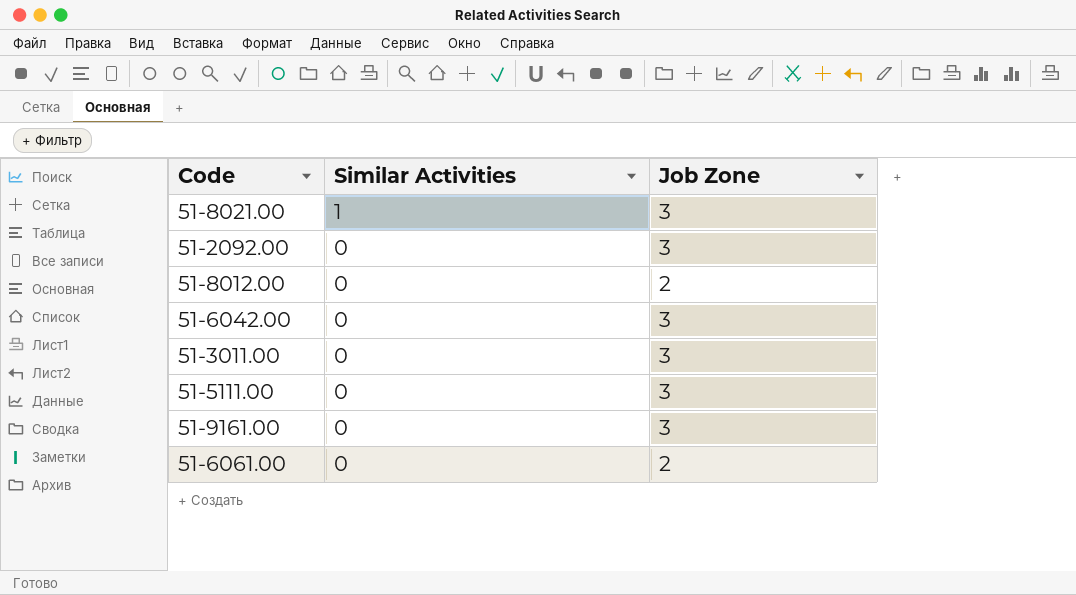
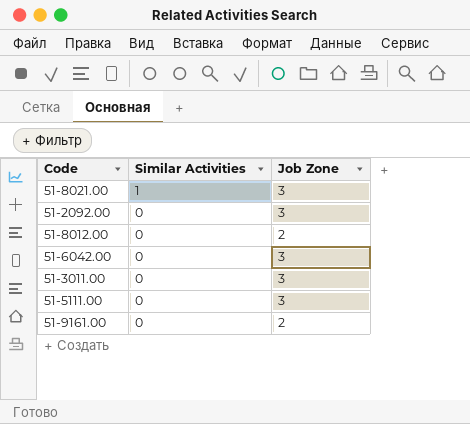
row 51-6061.00: 0 | 2 -> none
51-9161.00 | Job Zone: 3 -> 2

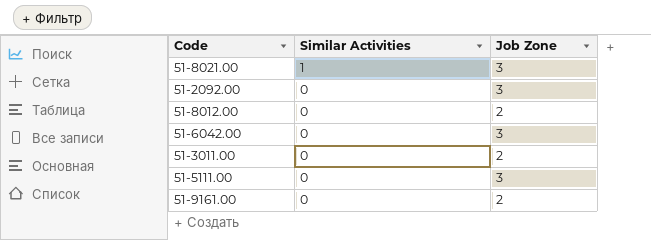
51-3011.00 | Job Zone: 3 -> 2

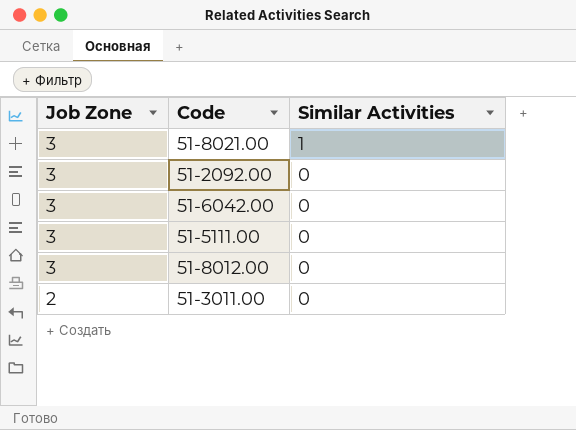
row order: Similar Activities descending -> Job Zone descending
column Job Zone | position: 3 -> 1
row 51-9161.00: 0 | 2 -> none
51-8012.00 | Job Zone: 2 -> 3

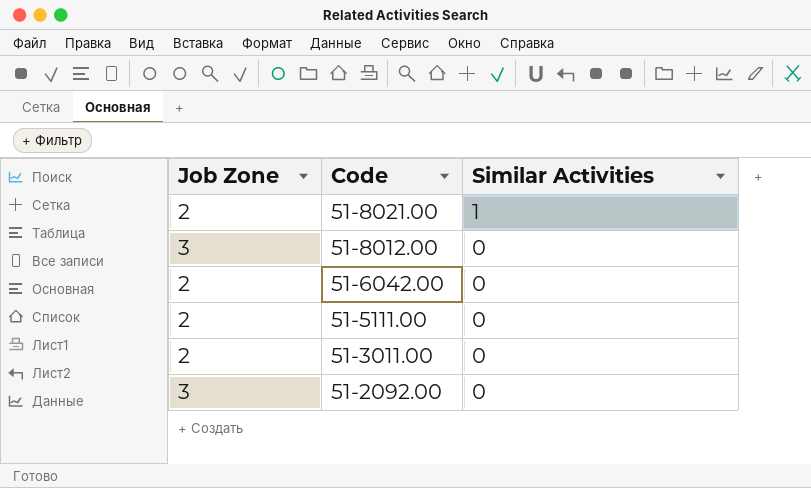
row order: Job Zone descending -> Code descending
51-8021.00 | Job Zone: 3 -> 2
51-6042.00 | Job Zone: 3 -> 2
51-5111.00 | Job Zone: 3 -> 2

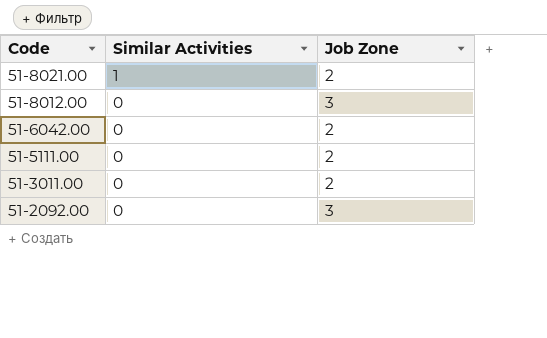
column Job Zone | position: 1 -> 3

